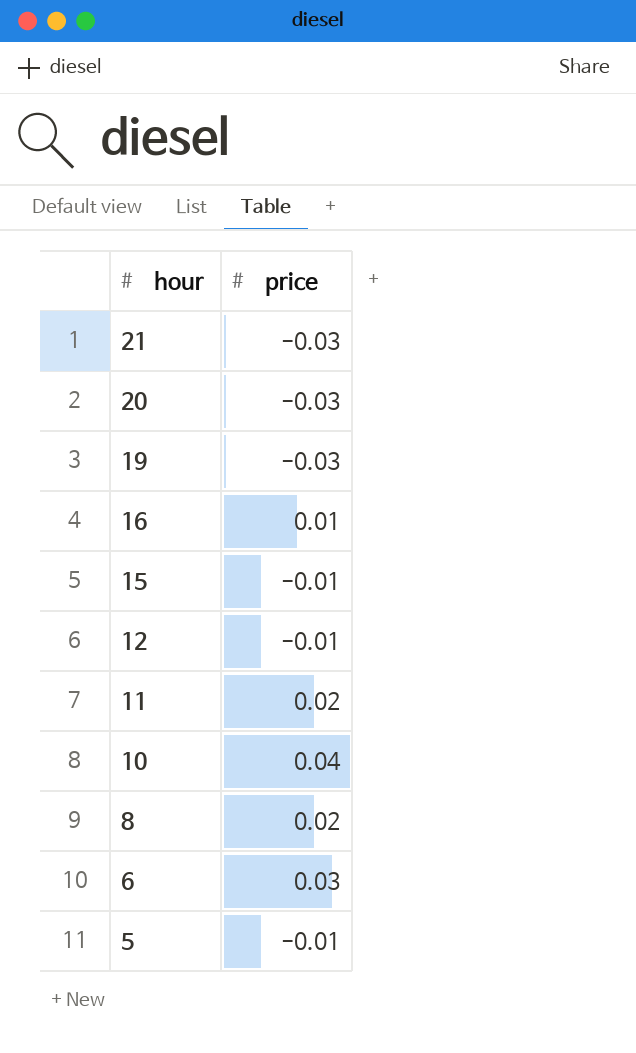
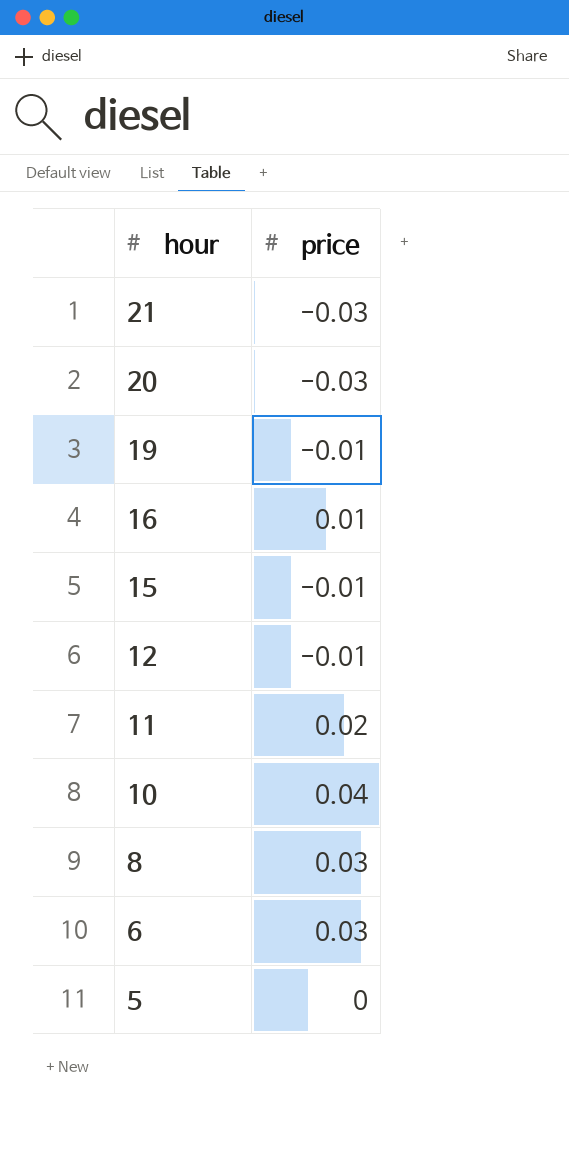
19 | price: -0.03 -> -0.01
8 | price: 0.02 -> 0.03
5 | price: -0.01 -> 0

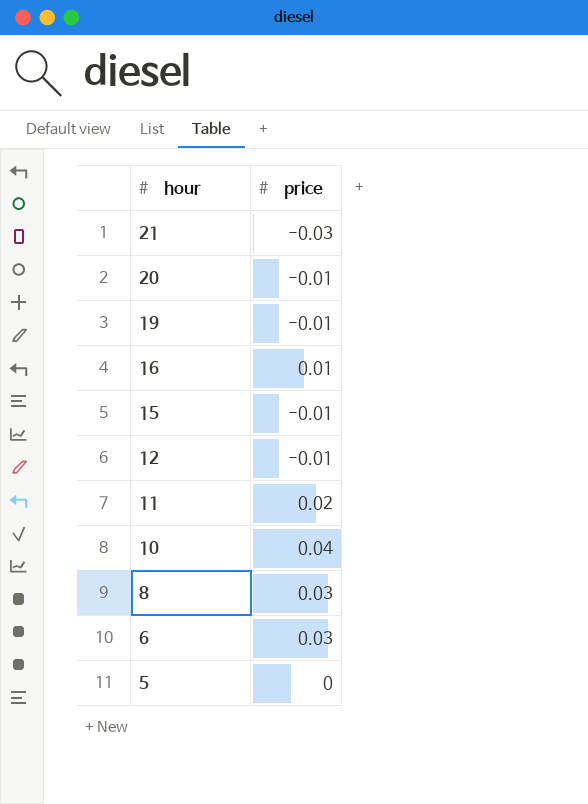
20 | price: -0.03 -> -0.01

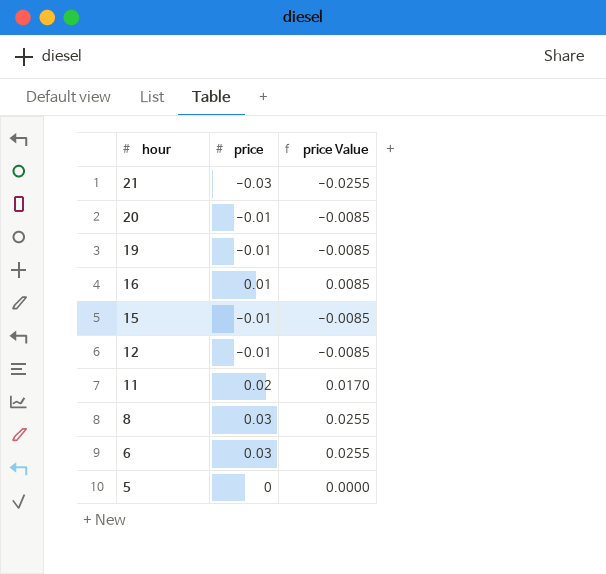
column price Value | formula: none -> [price] * 0.85
row 10: 0.04 -> none

